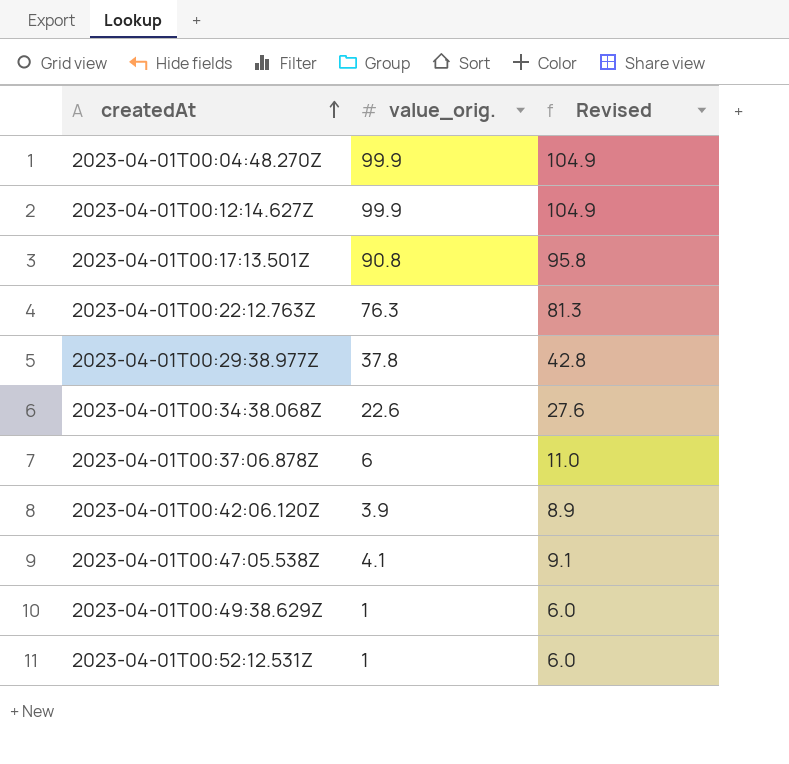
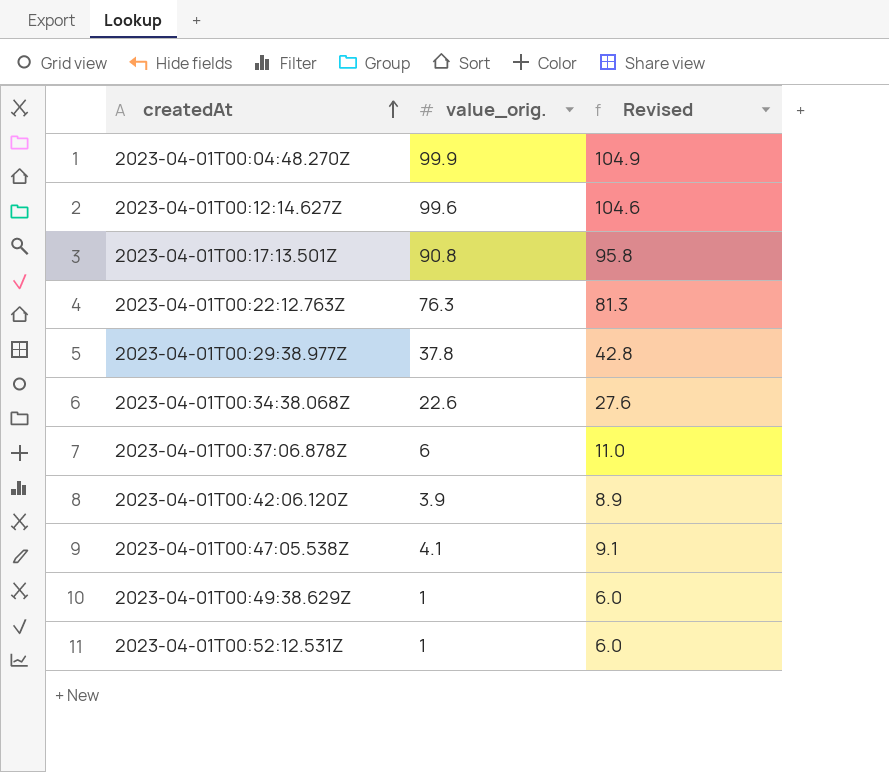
2023-04-01T00:12:14.627Z | value_orig.: 99.9 -> 99.6
2023-04-01T00:12:14.627Z | Revised: 104.9 -> 104.6

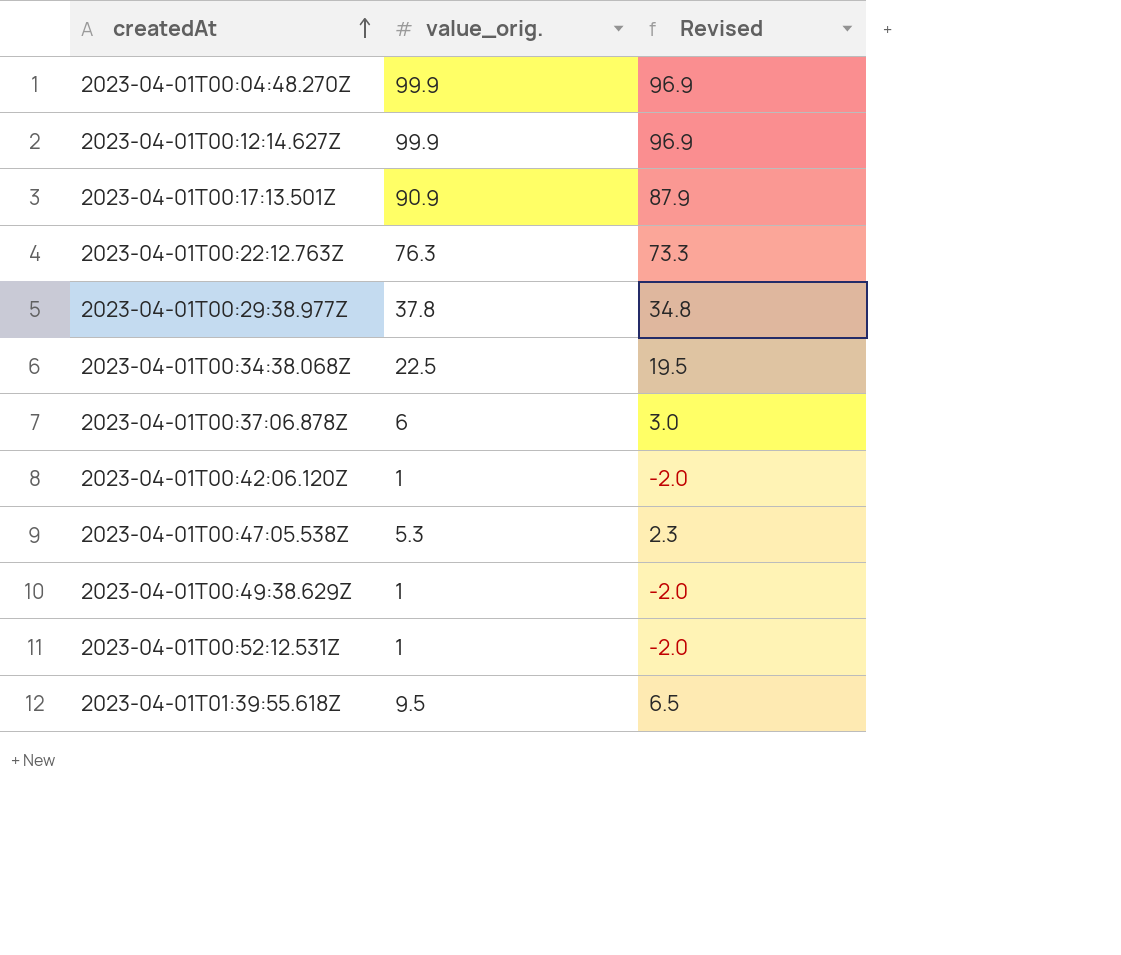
column Revised | formula: [value_orig.] + 5 -> [value_orig.] - 3
2023-04-01T00:12:14.627Z | value_orig.: 99.6 -> 99.9
2023-04-01T00:17:13.501Z | value_orig.: 90.8 -> 90.9
2023-04-01T00:34:38.068Z | value_orig.: 22.6 -> 22.5
2023-04-01T00:42:06.120Z | value_orig.: 3.9 -> 1
2023-04-01T00:47:05.538Z | value_orig.: 4.1 -> 5.3
row 2023-04-01T01:39:55.618Z: none -> 9.5 | 6.5

